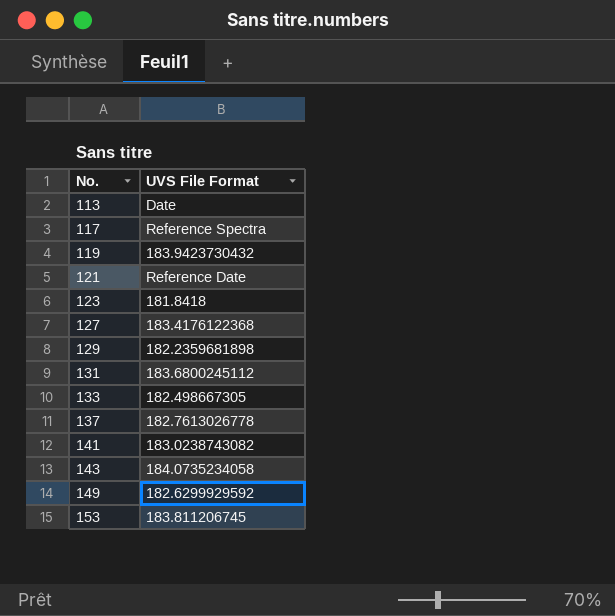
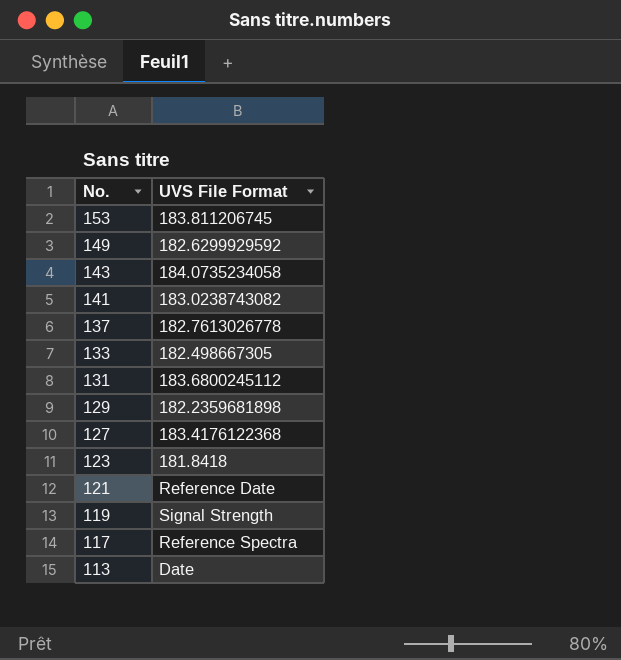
row order: No. ascending -> No. descending
119 | UVS File Format: 183.9423730432 -> Signal Strength

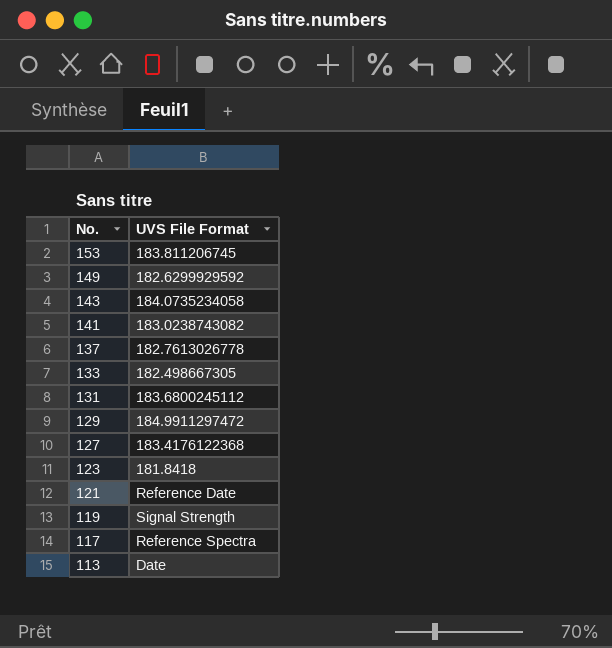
129 | UVS File Format: 182.2359681898 -> 184.9911297472

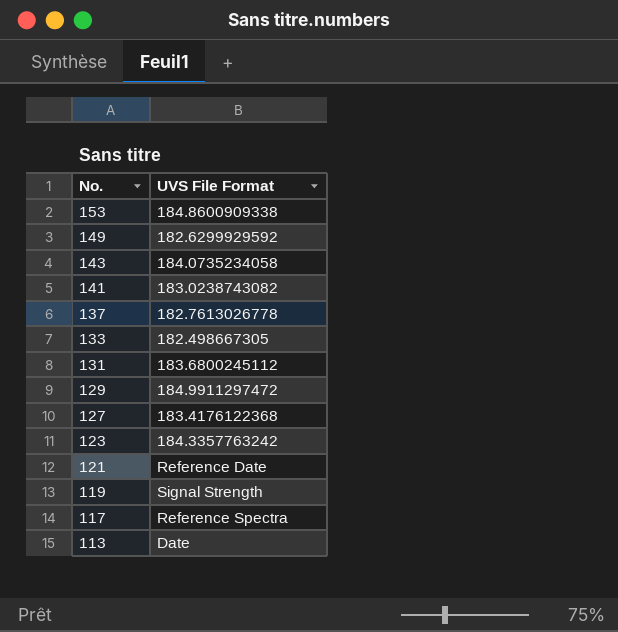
153 | UVS File Format: 183.811206745 -> 184.8600909338
123 | UVS File Format: 181.8418 -> 184.3357763242

